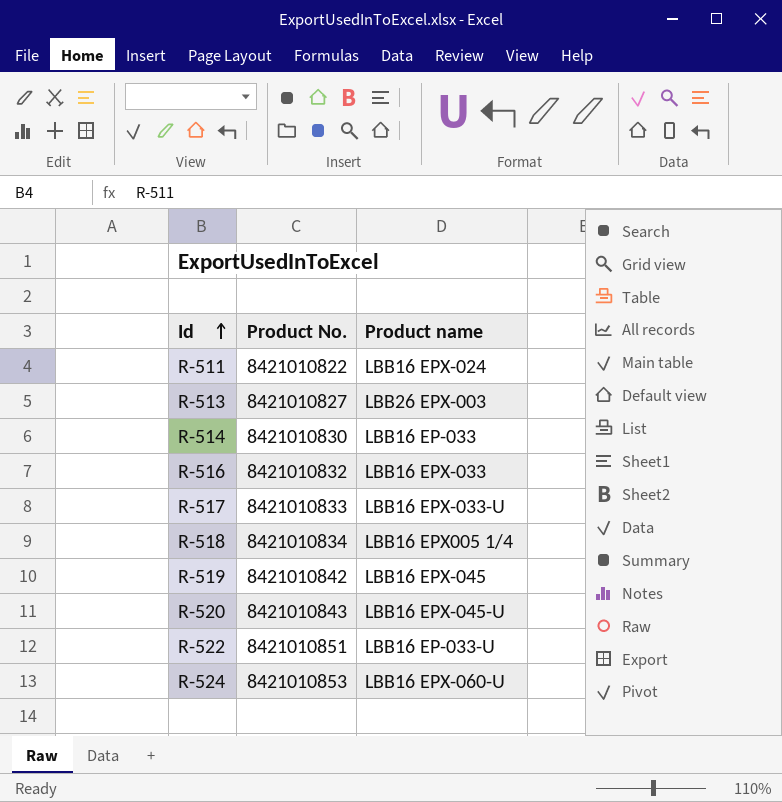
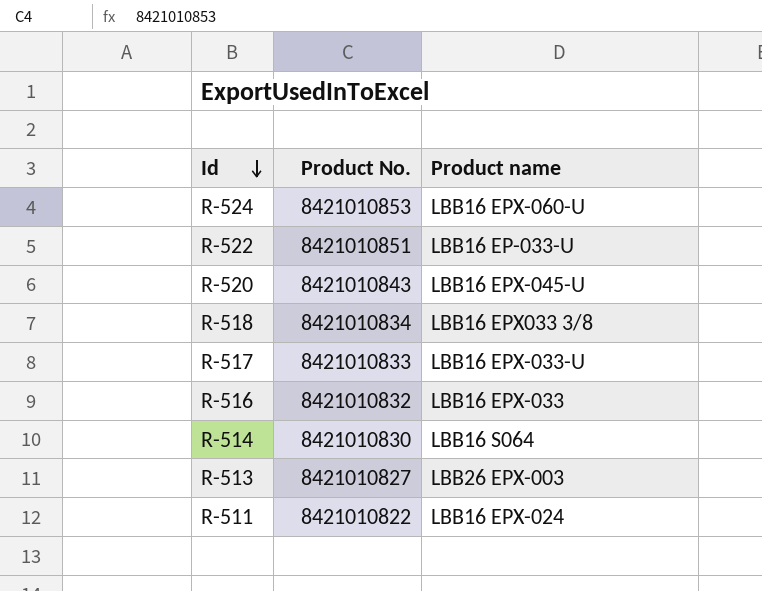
row order: Id ascending -> Id descending
row R-519: 8421010842 | LBB16 EPX-045 -> none
R-518 | Product name: LBB16 EPX005 1/4 -> LBB16 EPX033 3/8
R-514 | Product name: LBB16 EP-033 -> LBB16 S064

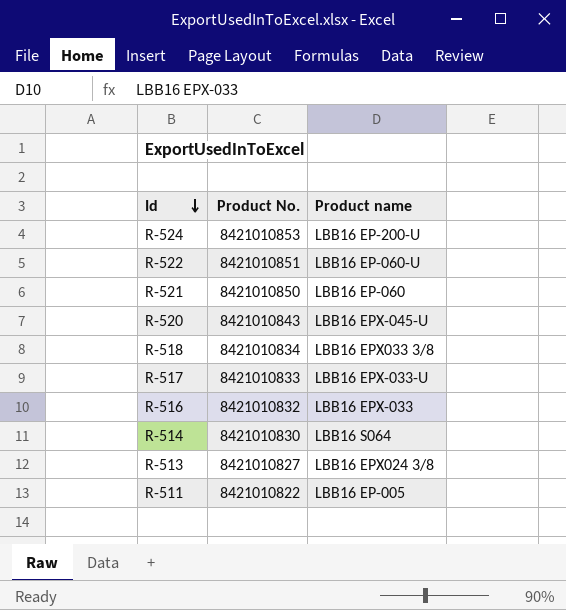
R-524 | Product name: LBB16 EPX-060-U -> LBB16 EP-200-U
R-522 | Product name: LBB16 EP-033-U -> LBB16 EP-060-U
row R-521: none -> 8421010850 | LBB16 EP-060
R-513 | Product name: LBB26 EPX-003 -> LBB16 EPX024 3/8
R-511 | Product name: LBB16 EPX-024 -> LBB16 EP-005

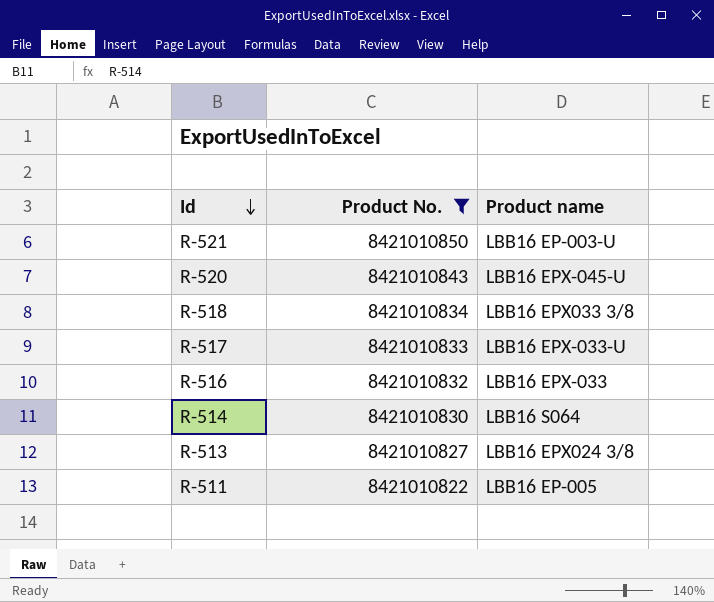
filter: none -> Product No. <= 8421010850
R-521 | Product name: LBB16 EP-060 -> LBB16 EP-003-U

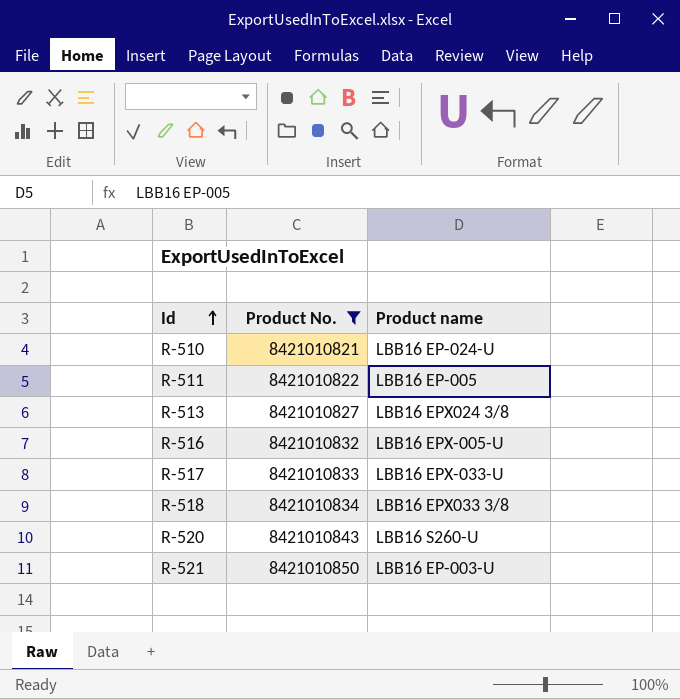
row order: Id descending -> Id ascending
row R-514: 8421010830 | LBB16 S064 -> none
row R-510: none -> 8421010821 | LBB16 EP-024-U
R-516 | Product name: LBB16 EPX-033 -> LBB16 EPX-005-U
R-520 | Product name: LBB16 EPX-045-U -> LBB16 S260-U

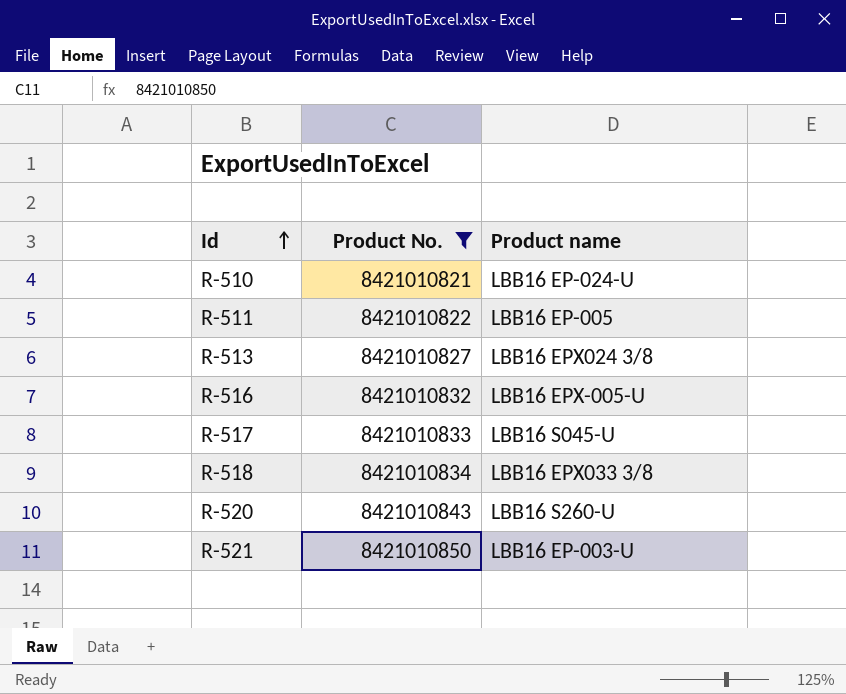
R-517 | Product name: LBB16 EPX-033-U -> LBB16 S045-U

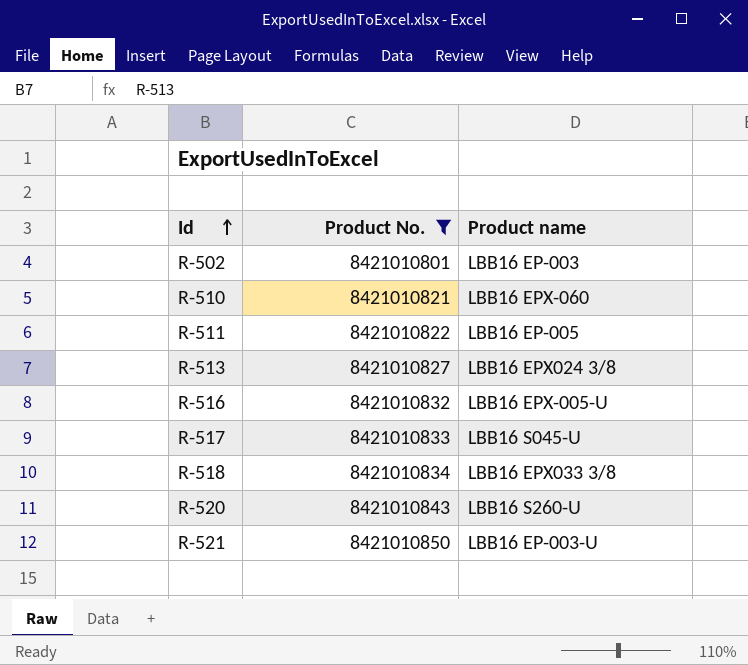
row R-502: none -> 8421010801 | LBB16 EP-003
R-510 | Product name: LBB16 EP-024-U -> LBB16 EPX-060

